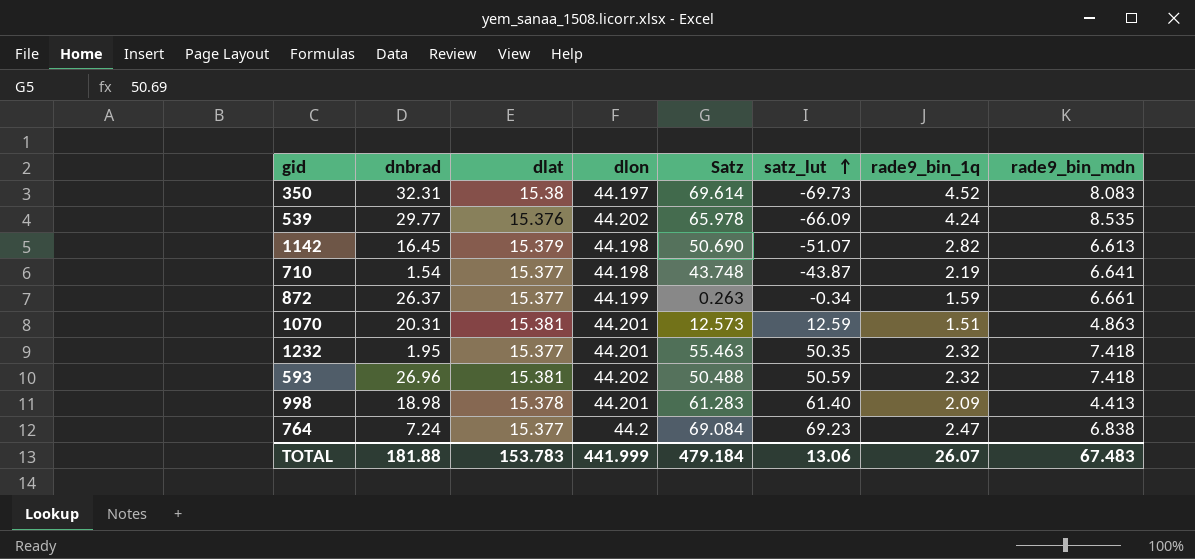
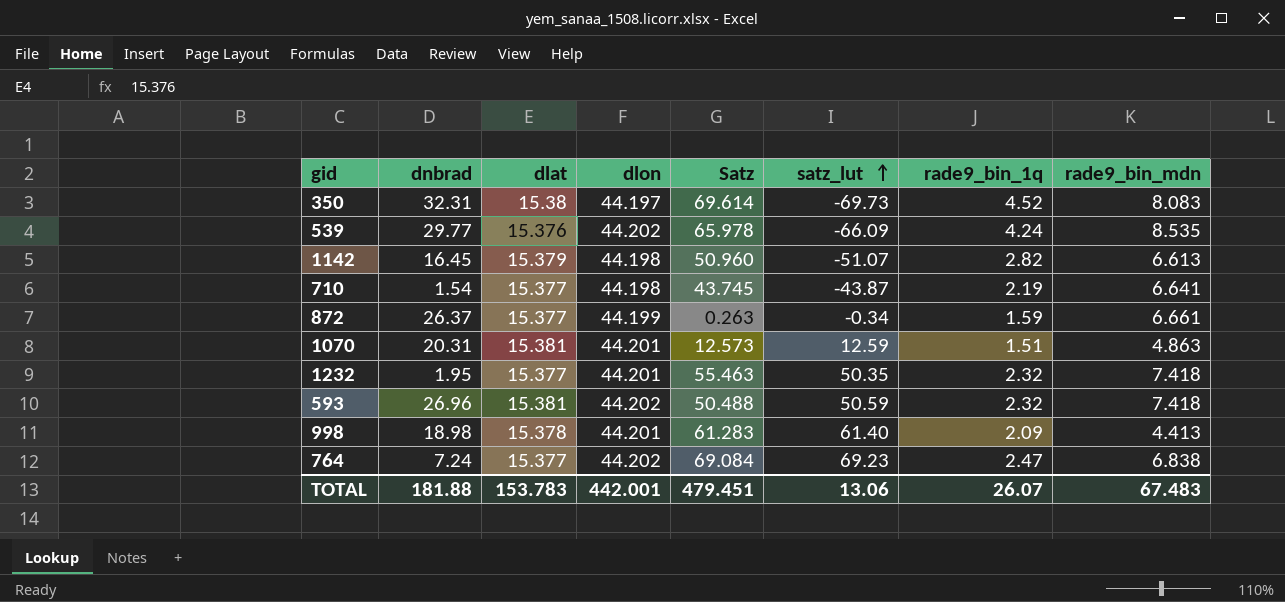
1142 | Satz: 50.690 -> 50.960
710 | Satz: 43.748 -> 43.745
764 | dlon: 44.2 -> 44.202
TOTAL | dlon: 441.999 -> 442.001
TOTAL | Satz: 479.184 -> 479.451

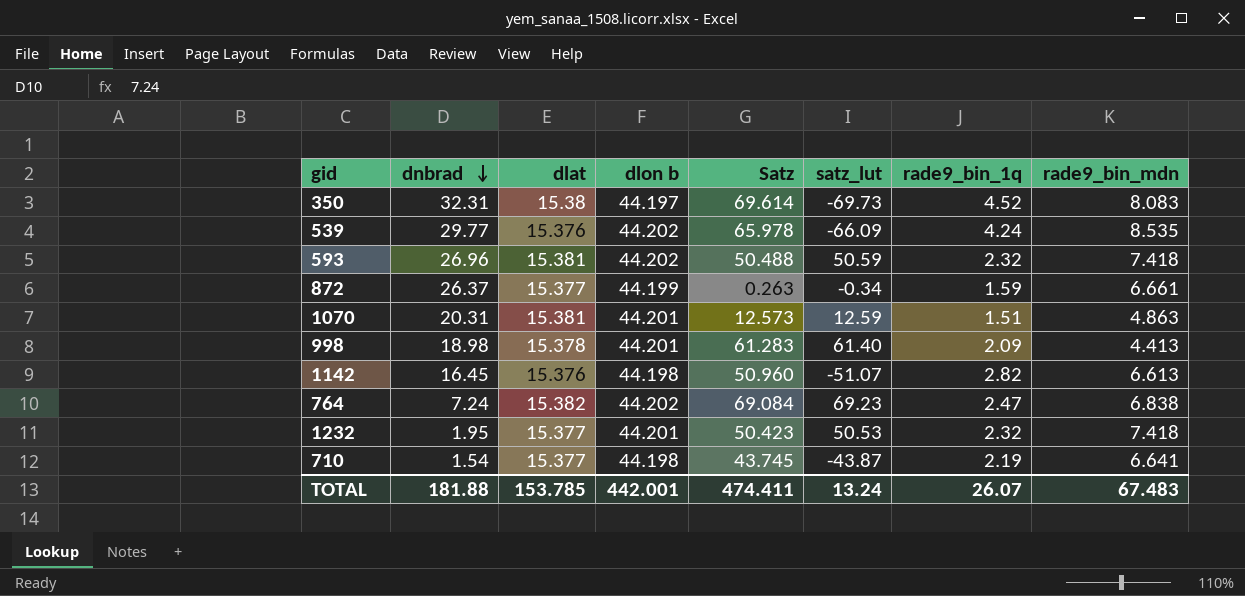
row order: satz_lut ascending -> dnbrad descending
column name: dlon -> dlon b
1142 | dlat: 15.379 -> 15.376
764 | dlat: 15.377 -> 15.382
1232 | Satz: 55.463 -> 50.423
1232 | satz_lut: 50.35 -> 50.53
TOTAL | dlat: 153.783 -> 153.785
TOTAL | Satz: 479.451 -> 474.411
TOTAL | satz_lut: 13.06 -> 13.24

